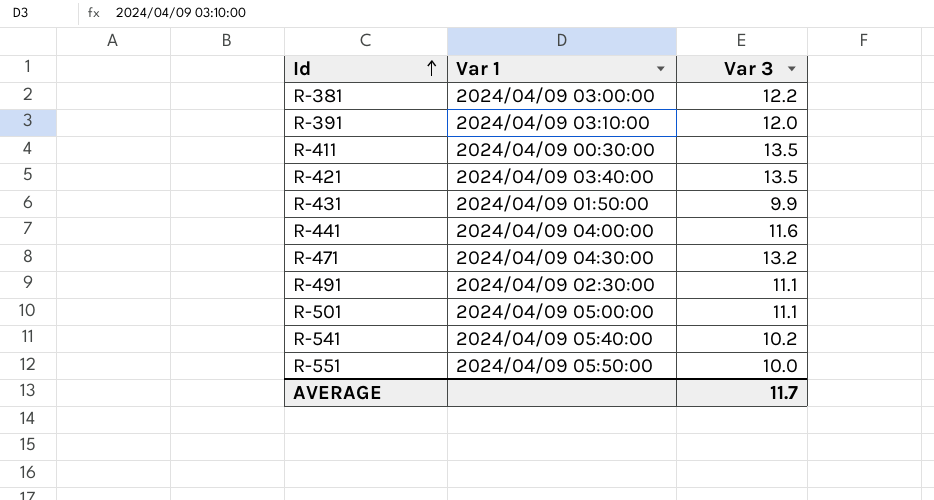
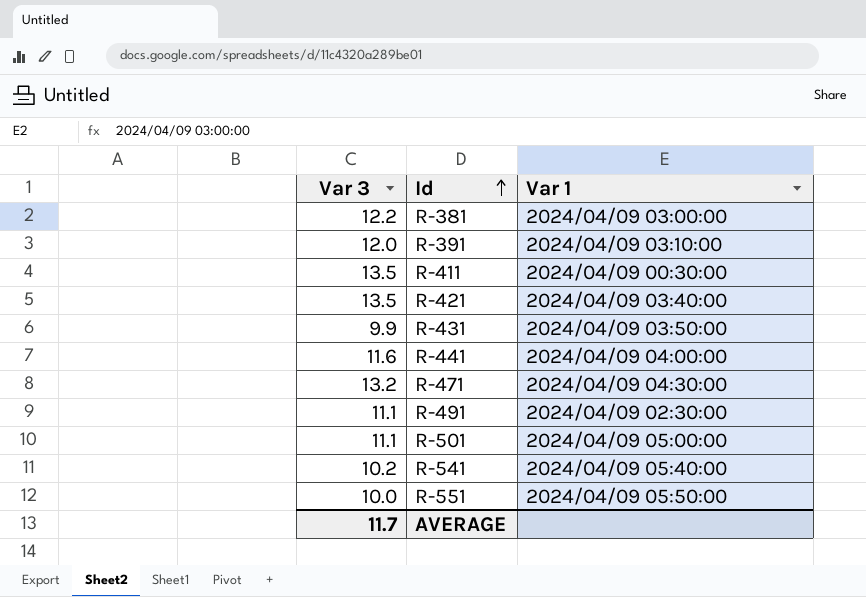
column Var 3 | position: 3 -> 1
R-431 | Var 1: 2024/04/09 01:50:00 -> 2024/04/09 03:50:00

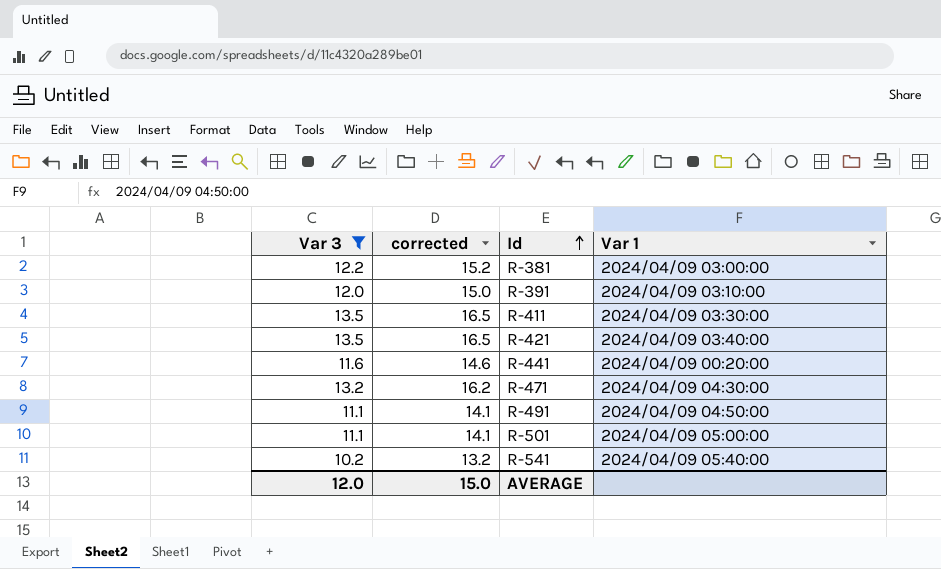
filter: none -> Var 3 >= 10.2
column corrected | formula: none -> [Var 3] + 3
R-411 | Var 1: 2024/04/09 00:30:00 -> 2024/04/09 03:30:00
R-441 | Var 1: 2024/04/09 04:00:00 -> 2024/04/09 00:20:00
R-491 | Var 1: 2024/04/09 02:30:00 -> 2024/04/09 04:50:00
AVERAGE | Var 3: 11.7 -> 12.0

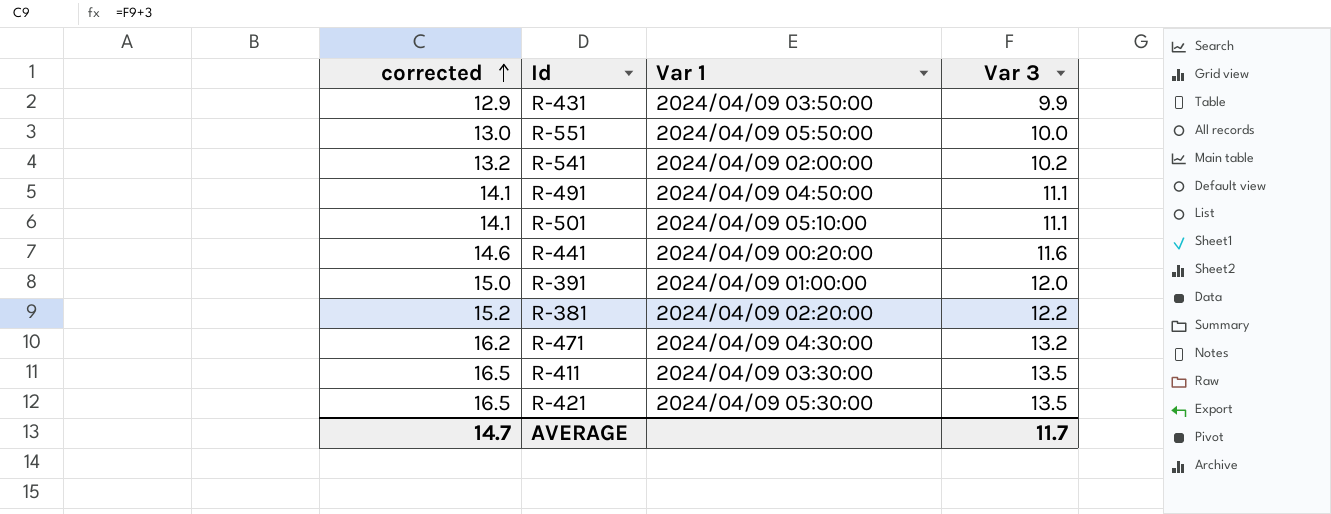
filter: Var 3 >= 10.2 -> none
row order: Id ascending -> corrected ascending
column Var 3 | position: 1 -> 4
R-541 | Var 1: 2024/04/09 05:40:00 -> 2024/04/09 02:00:00
R-501 | Var 1: 2024/04/09 05:00:00 -> 2024/04/09 05:10:00
R-391 | Var 1: 2024/04/09 03:10:00 -> 2024/04/09 01:00:00
R-381 | Var 1: 2024/04/09 03:00:00 -> 2024/04/09 02:20:00
R-421 | Var 1: 2024/04/09 03:40:00 -> 2024/04/09 05:30:00
AVERAGE | corrected: 15.0 -> 14.7
AVERAGE | Var 3: 12.0 -> 11.7

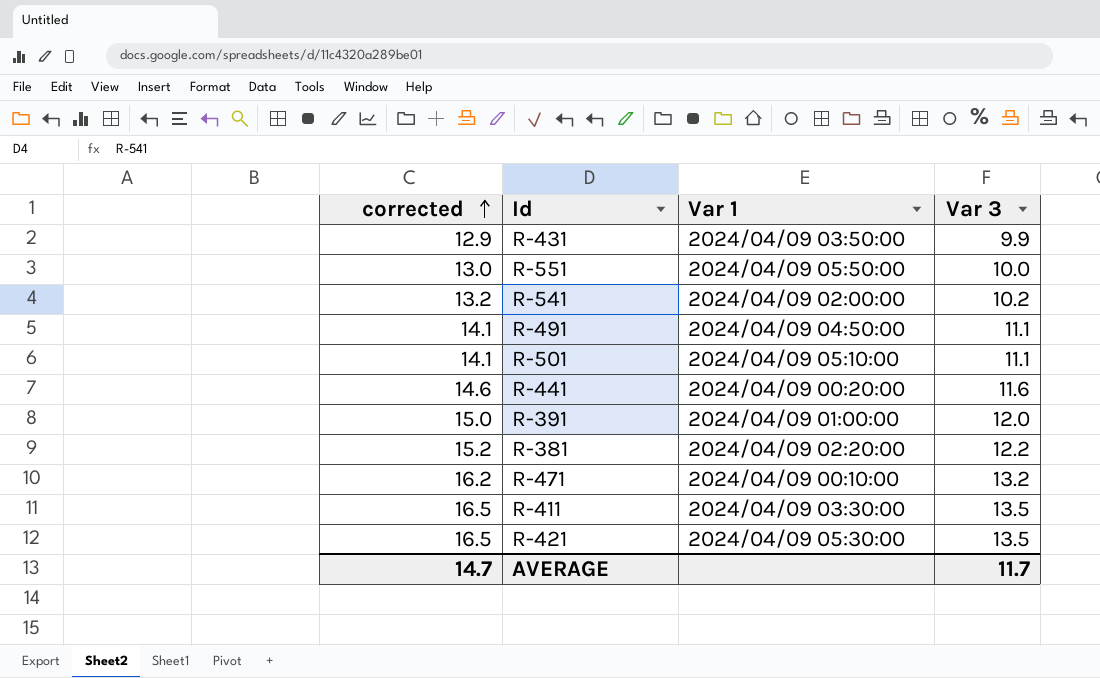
R-471 | Var 1: 2024/04/09 04:30:00 -> 2024/04/09 00:10:00

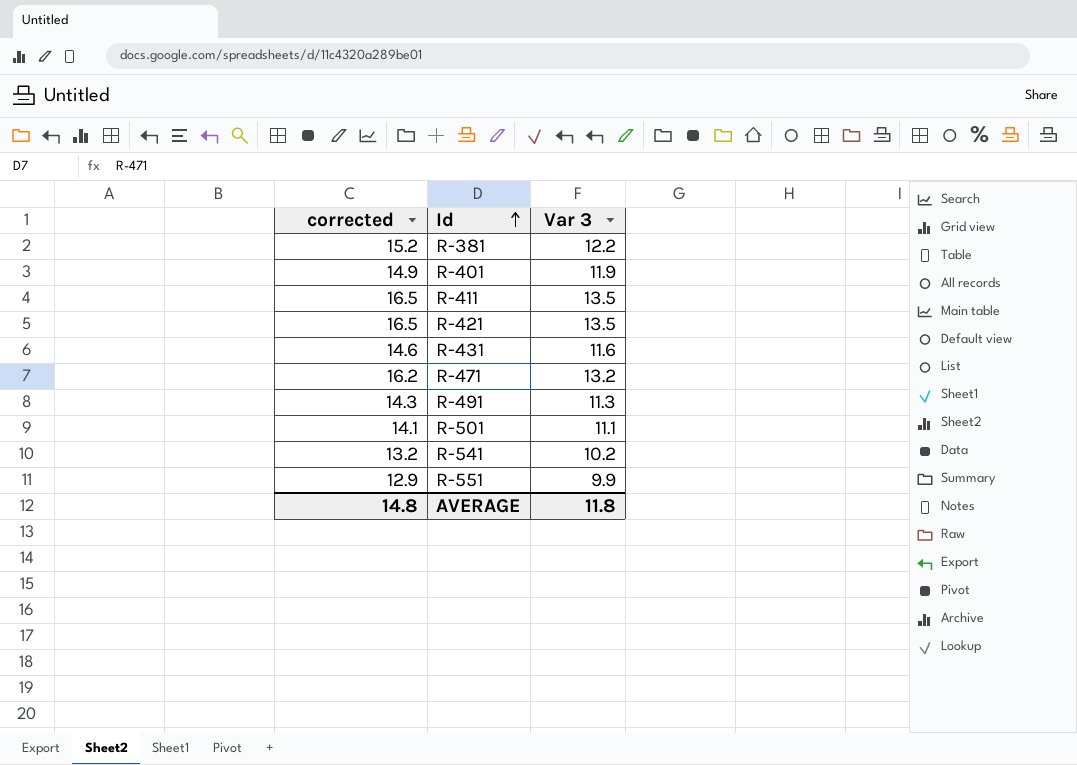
row order: corrected ascending -> Id ascending
column Var 1 | position: 3 -> none
row R-441: 14.6 | 2024/04/09 00:20:00 | 11.6 -> none
row R-391: 15.0 | 2024/04/09 01:00:00 | 12.0 -> none
row R-401: none -> 14.9 | 11.9
R-431 | corrected: 12.9 -> 14.6
R-431 | Var 3: 9.9 -> 11.6
R-491 | corrected: 14.1 -> 14.3
R-491 | Var 3: 11.1 -> 11.3
R-551 | corrected: 13.0 -> 12.9
R-551 | Var 3: 10.0 -> 9.9
AVERAGE | corrected: 14.7 -> 14.8
AVERAGE | Var 3: 11.7 -> 11.8

